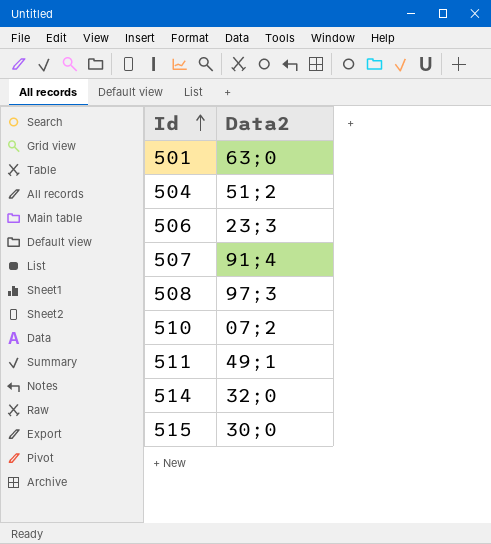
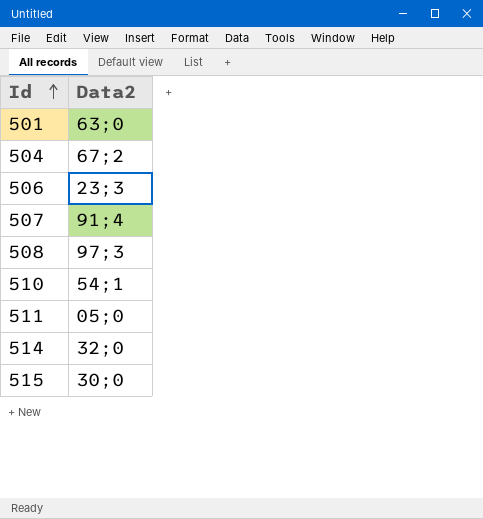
504 | Data2: 51;2 -> 67;2
510 | Data2: 07;2 -> 54;1
511 | Data2: 49;1 -> 05;0

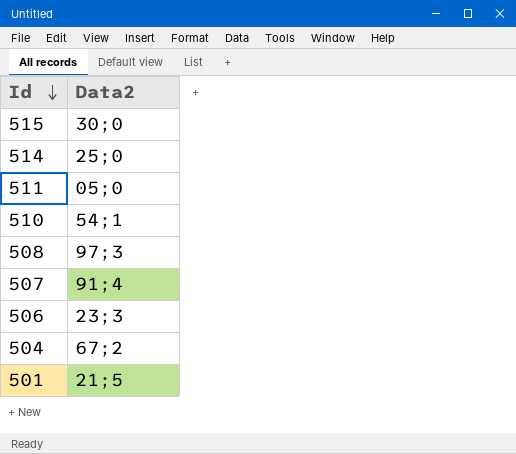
row order: Id ascending -> Id descending
514 | Data2: 32;0 -> 25;0
501 | Data2: 63;0 -> 21;5

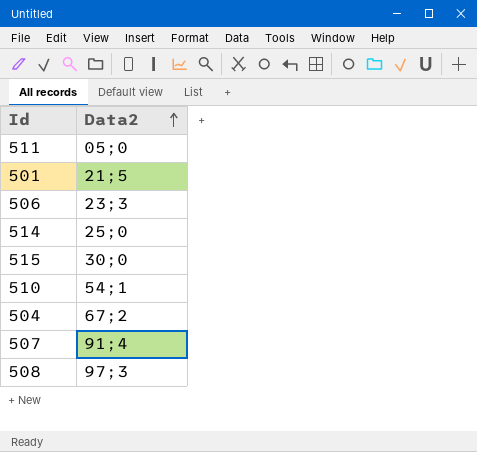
row order: Id descending -> Data2 ascending

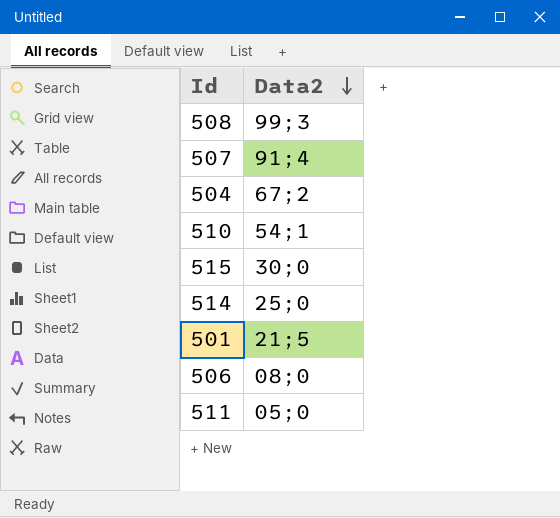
row order: Data2 ascending -> Data2 descending
508 | Data2: 97;3 -> 99;3
506 | Data2: 23;3 -> 08;0

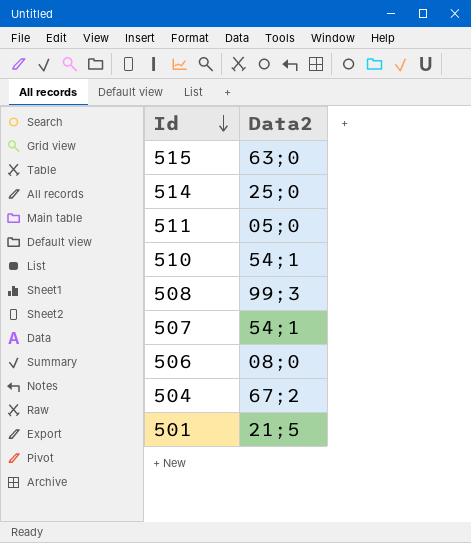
row order: Data2 descending -> Id descending
515 | Data2: 30;0 -> 63;0
507 | Data2: 91;4 -> 54;1

